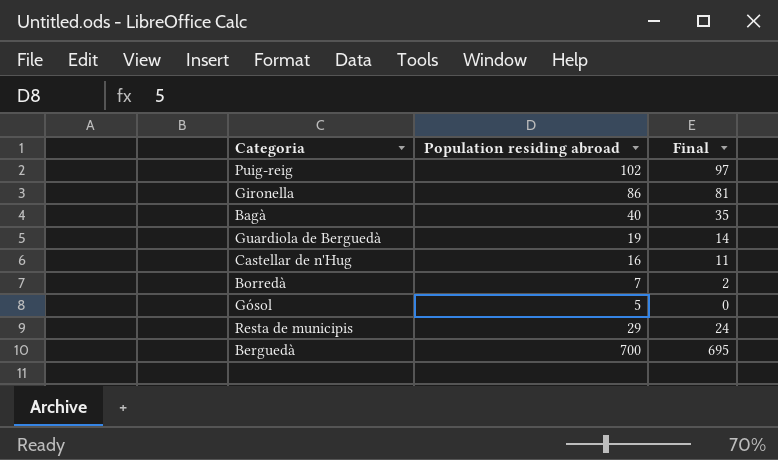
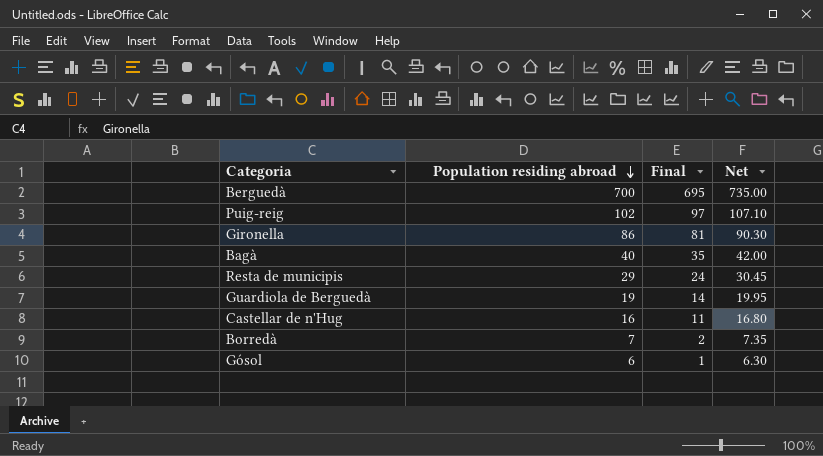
row order: none -> Population residing abroad descending
column Net | formula: none -> [Population residing abroad] * 1.05
Gósol | Population residing abroad: 5 -> 6
Gósol | Final: 0 -> 1

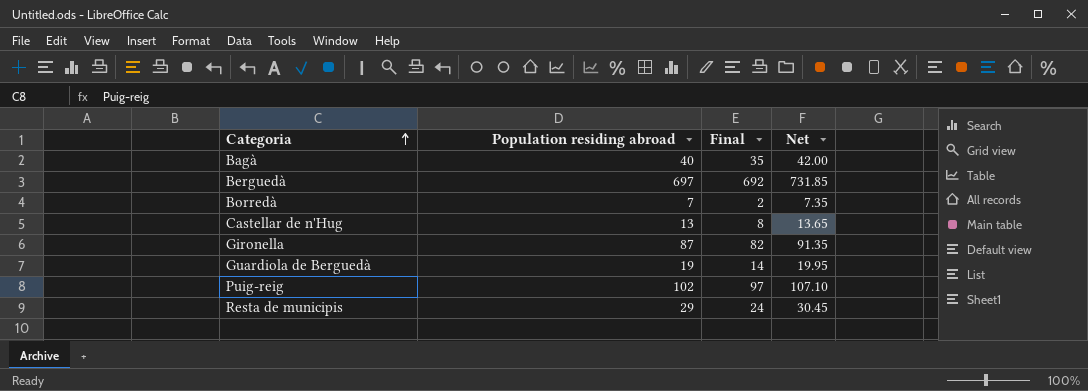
row order: Population residing abroad descending -> Categoria ascending
row Gósol: 6 | 1 | 6.30 -> none
Berguedà | Population residing abroad: 700 -> 697
Berguedà | Final: 695 -> 692
Berguedà | Net: 735.00 -> 731.85
Castellar de n'Hug | Population residing abroad: 16 -> 13
Castellar de n'Hug | Final: 11 -> 8
Castellar de n'Hug | Net: 16.80 -> 13.65
Gironella | Population residing abroad: 86 -> 87
Gironella | Final: 81 -> 82
Gironella | Net: 90.30 -> 91.35

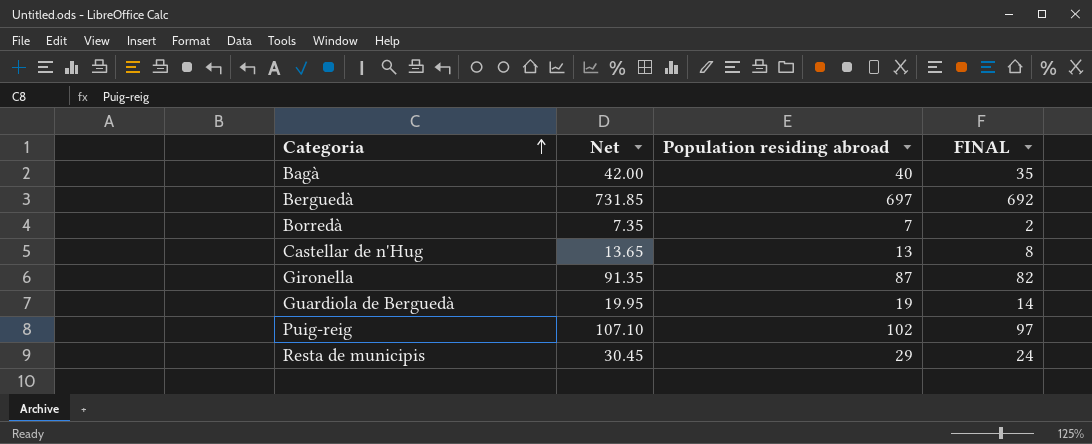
column Net | position: 4 -> 2
column name: Final -> FINAL

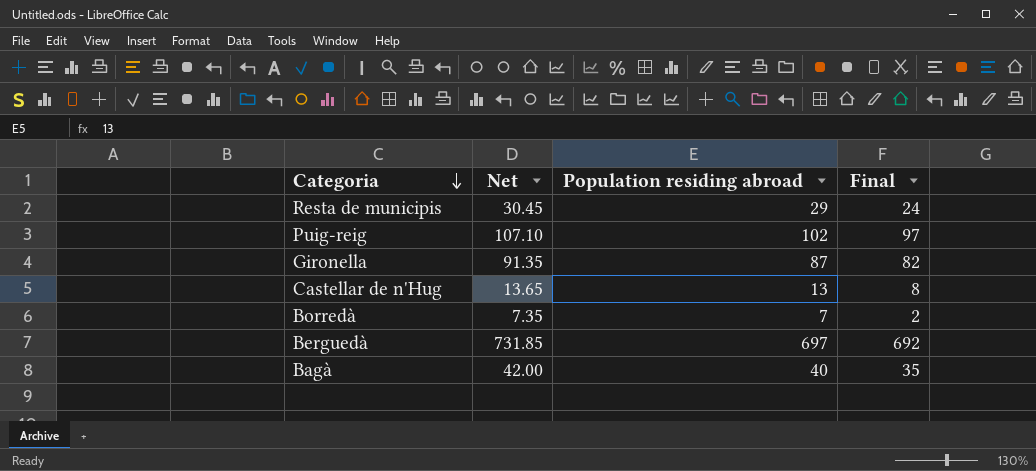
row order: Categoria ascending -> Categoria descending
column name: FINAL -> Final
row Guardiola de Berguedà: 19.95 | 19 | 14 -> none

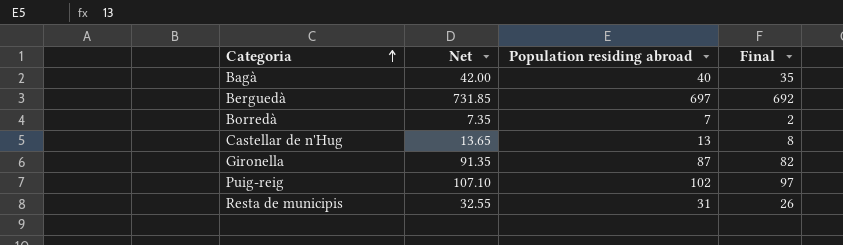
row order: Categoria descending -> Categoria ascending
Resta de municipis | Net: 30.45 -> 32.55
Resta de municipis | Population residing abroad: 29 -> 31
Resta de municipis | Final: 24 -> 26

